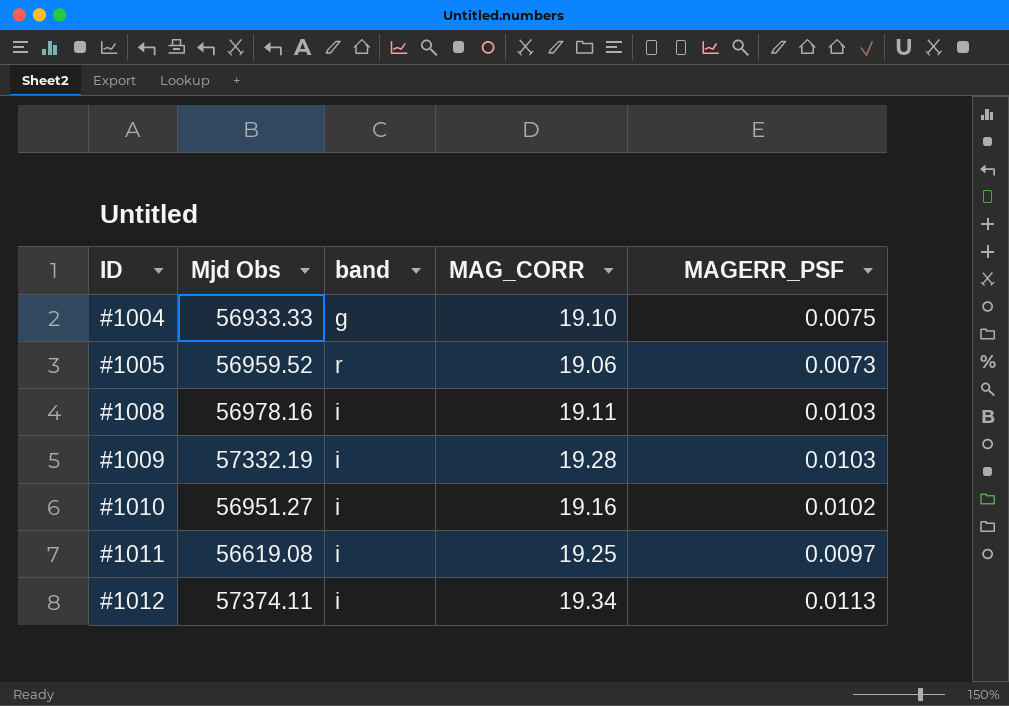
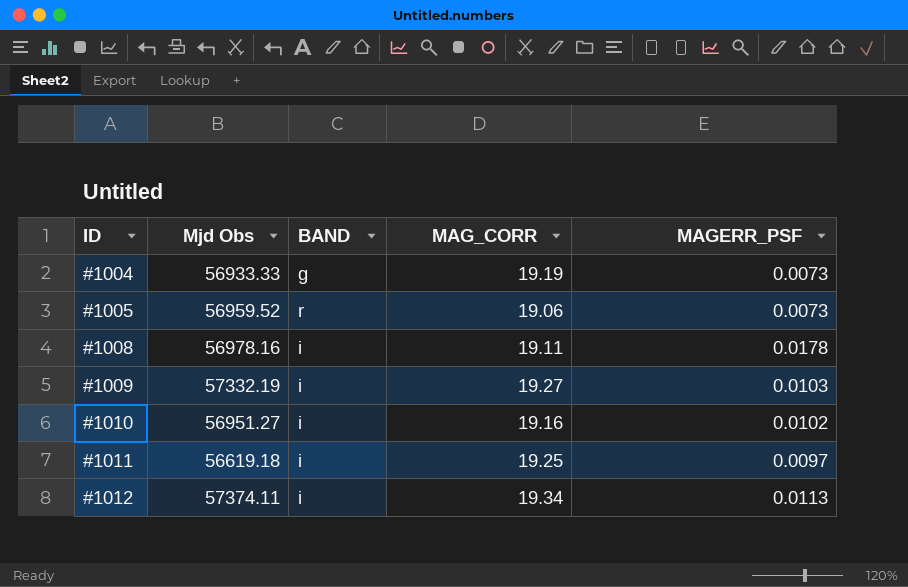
column name: band -> BAND
#1004 | MAG_CORR: 19.10 -> 19.19
#1004 | MAGERR_PSF: 0.0075 -> 0.0073
#1008 | MAGERR_PSF: 0.0103 -> 0.0178
#1009 | MAG_CORR: 19.28 -> 19.27
#1011 | Mjd Obs: 56619.08 -> 56619.18

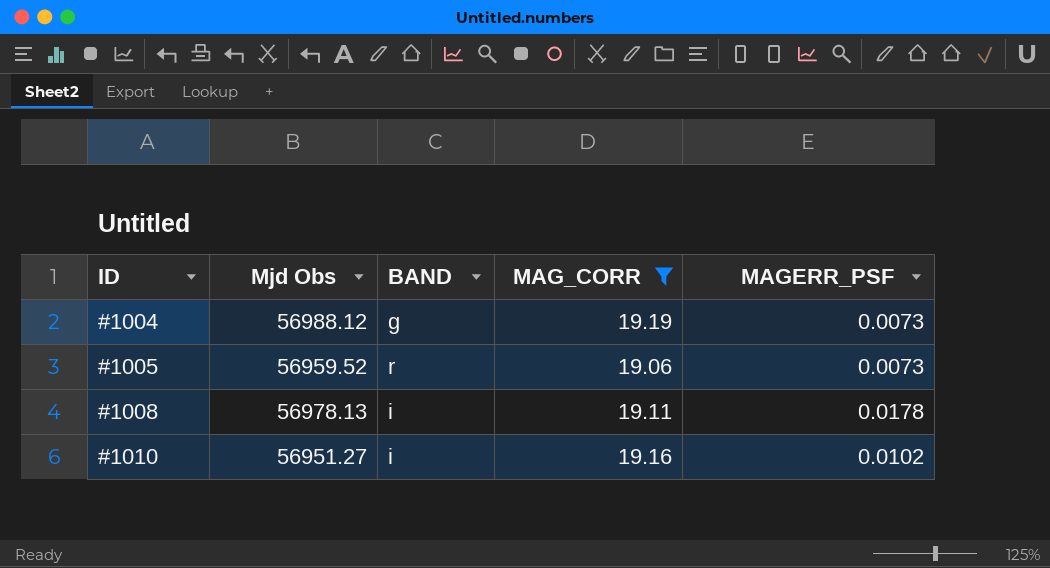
filter: none -> MAG_CORR <= 19.19
#1004 | Mjd Obs: 56933.33 -> 56988.12
#1008 | Mjd Obs: 56978.16 -> 56978.13

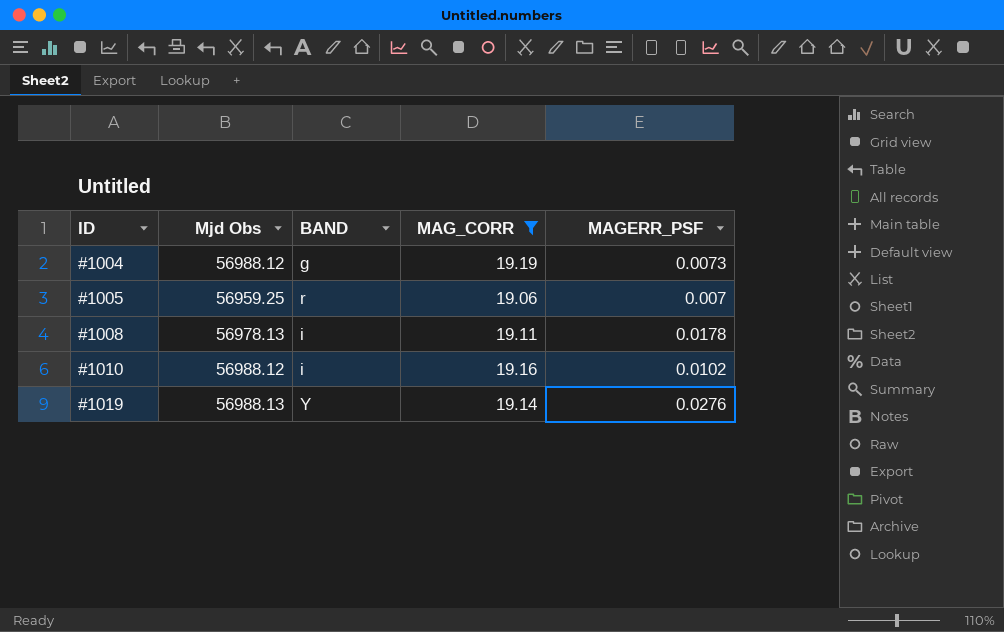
#1005 | Mjd Obs: 56959.52 -> 56959.25
#1005 | MAGERR_PSF: 0.0073 -> 0.007
#1010 | Mjd Obs: 56951.27 -> 56988.12
row #1019: none -> 56988.13 | Y | 19.14 | 0.0276

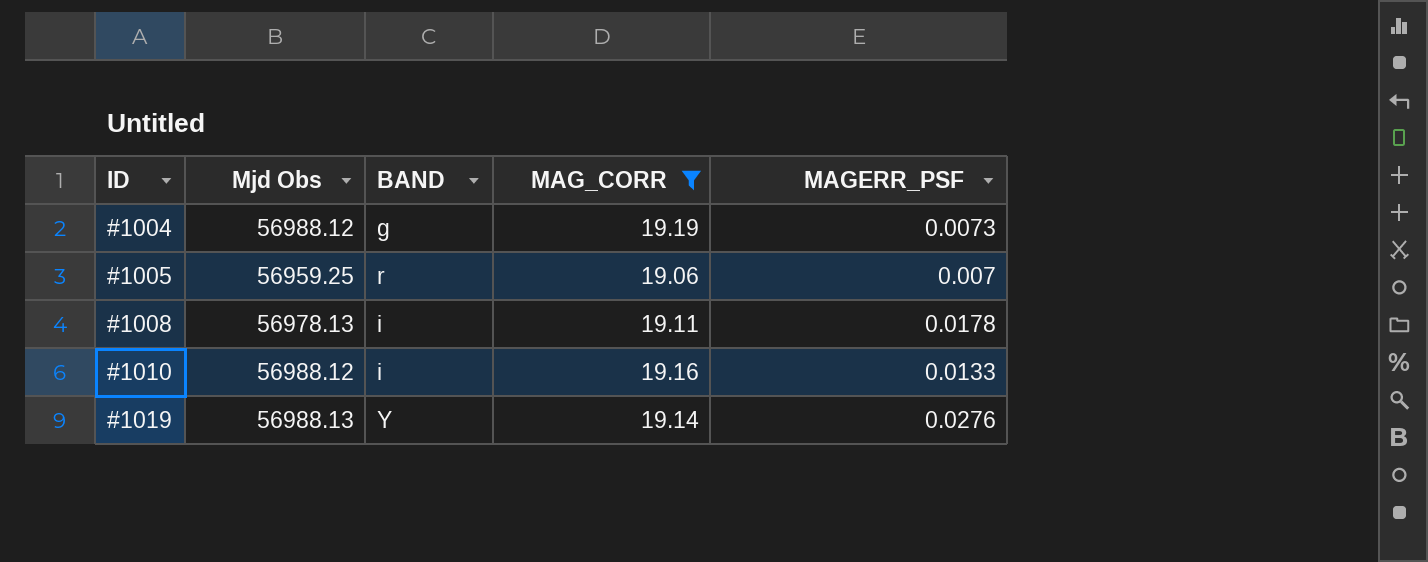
#1010 | MAGERR_PSF: 0.0102 -> 0.0133

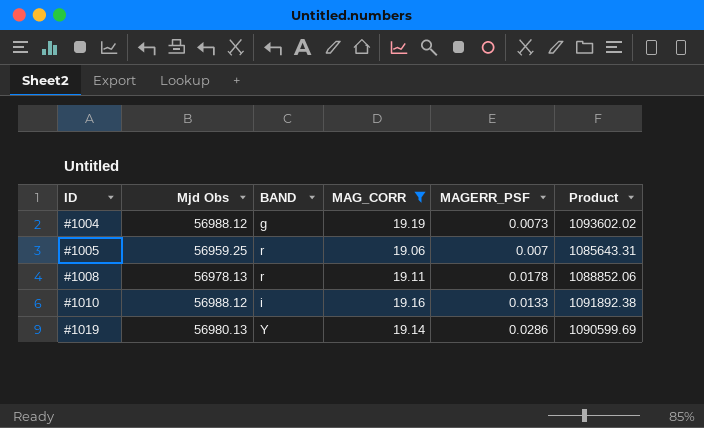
column Product | formula: none -> [Mjd Obs] * [MAG_CORR]
#1008 | BAND: i -> r
#1019 | Mjd Obs: 56988.13 -> 56980.13
#1019 | MAGERR_PSF: 0.0276 -> 0.0286

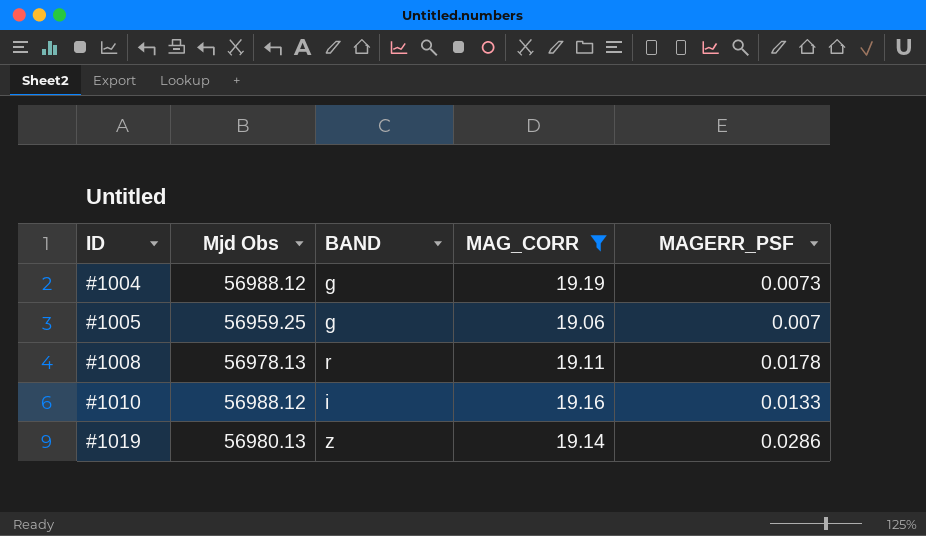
column Product | formula: [Mjd Obs] * [MAG_CORR] -> none
#1005 | BAND: r -> g
#1019 | BAND: Y -> z

